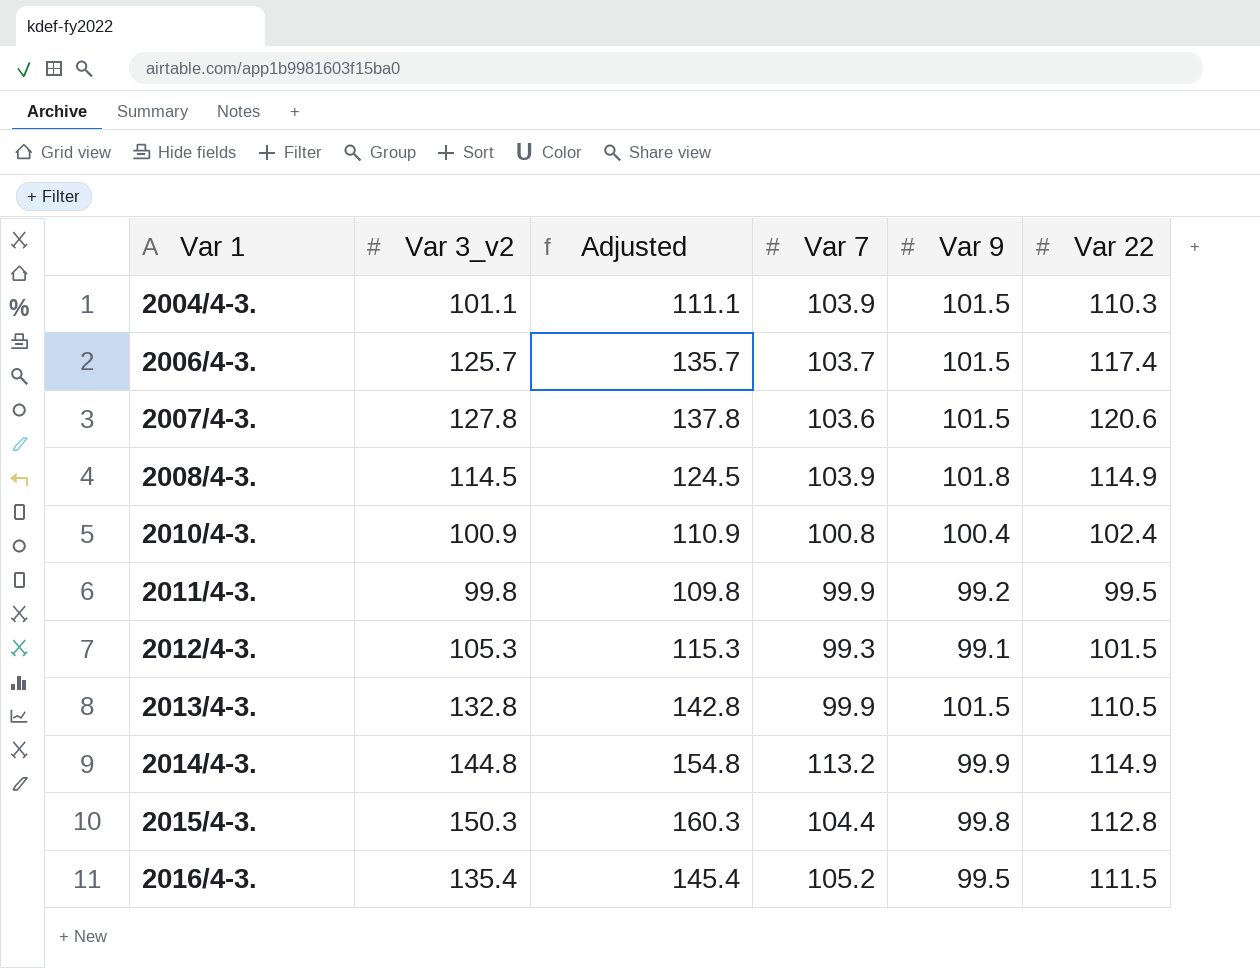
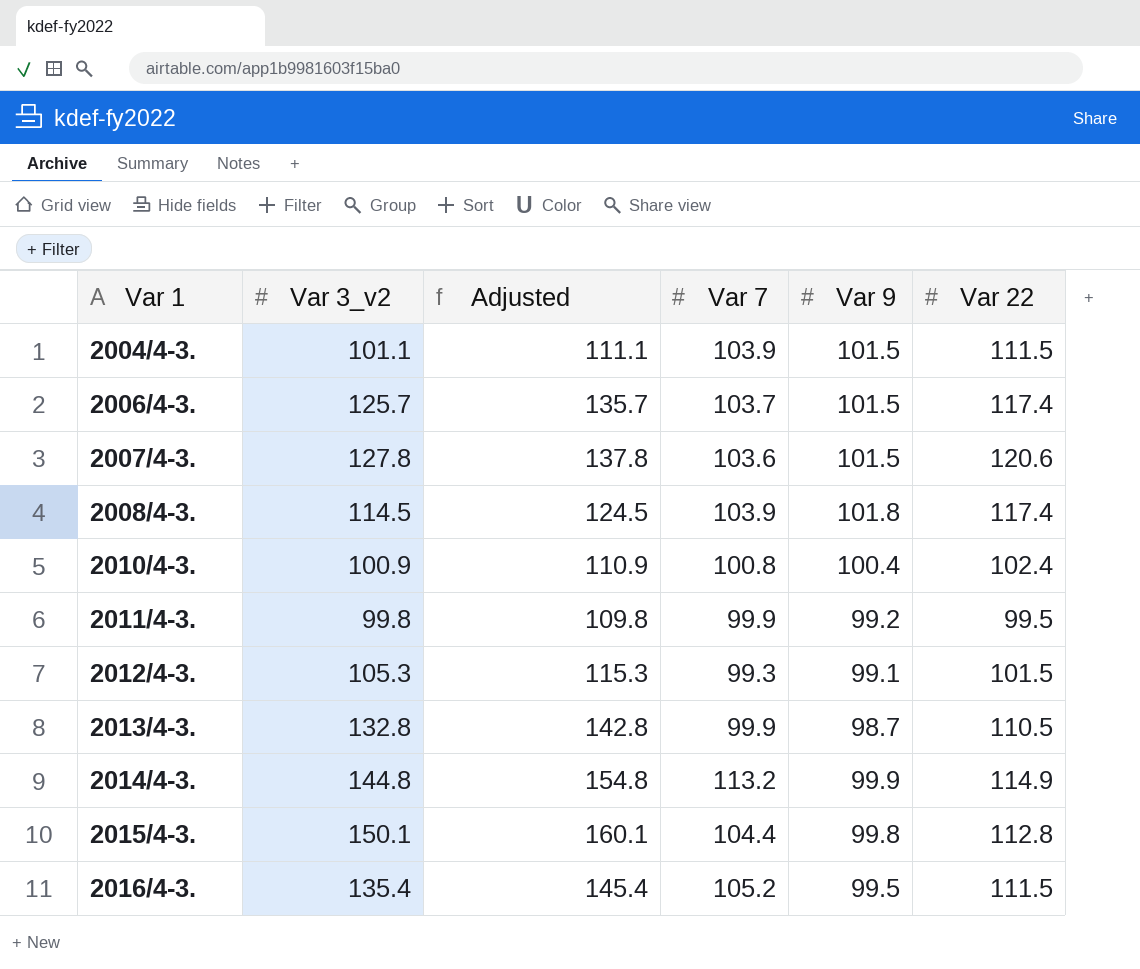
2004/4-3. | Var 22: 110.3 -> 111.5
2008/4-3. | Var 22: 114.9 -> 117.4
2013/4-3. | Var 9: 101.5 -> 98.7
2015/4-3. | Var 3_v2: 150.3 -> 150.1
2015/4-3. | Adjusted: 160.3 -> 160.1

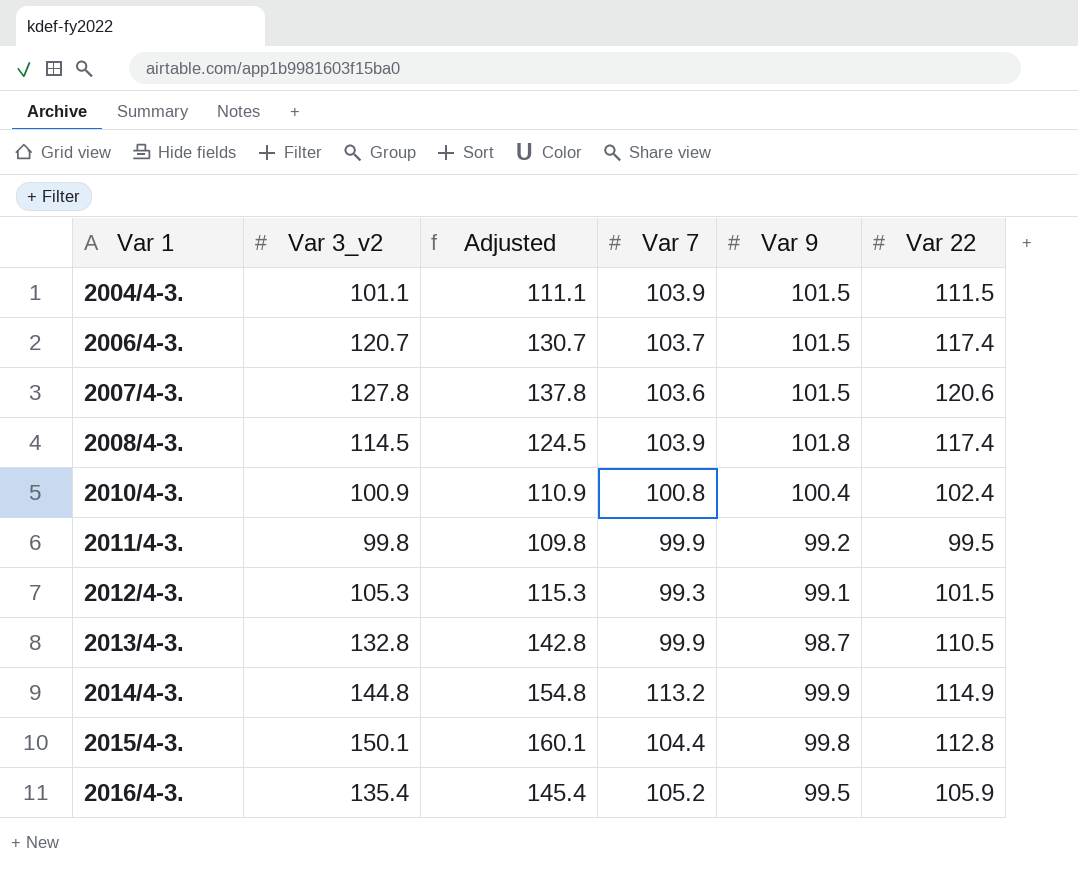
2006/4-3. | Var 3_v2: 125.7 -> 120.7
2006/4-3. | Adjusted: 135.7 -> 130.7
2016/4-3. | Var 22: 111.5 -> 105.9

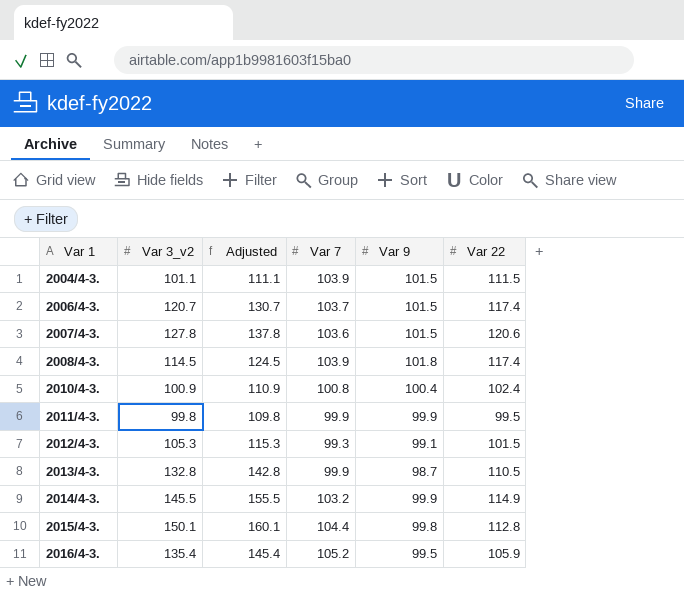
2011/4-3. | Var 9: 99.2 -> 99.9
2014/4-3. | Var 3_v2: 144.8 -> 145.5
2014/4-3. | Adjusted: 154.8 -> 155.5
2014/4-3. | Var 7: 113.2 -> 103.2

